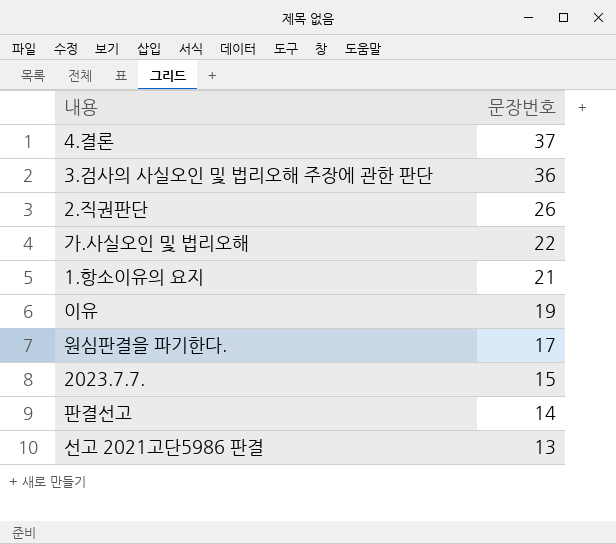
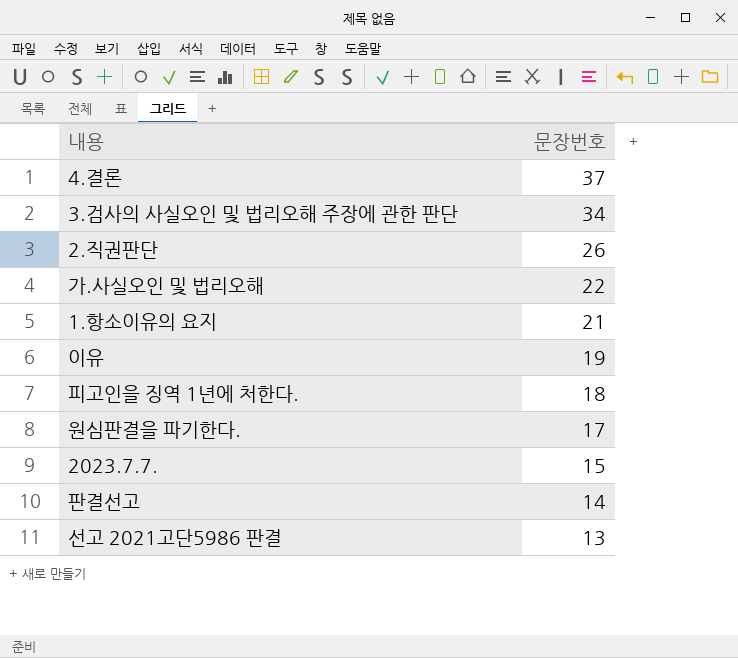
3.검사의 사실오인 및 법리오해 주장에 관한 판단 | 문장번호: 36 -> 34
row 피고인을 징역 1년에 처한다.: none -> 18

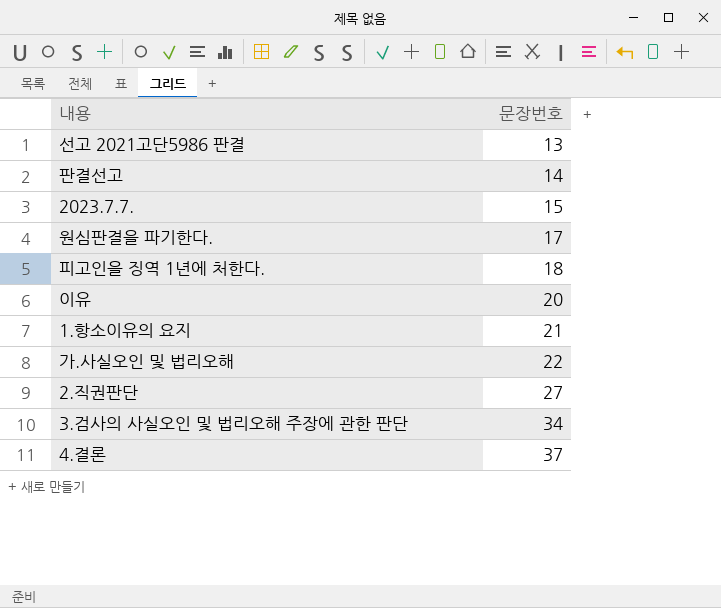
row order: 문장번호 descending -> 문장번호 ascending
이유 | 문장번호: 19 -> 20
2.직권판단 | 문장번호: 26 -> 27

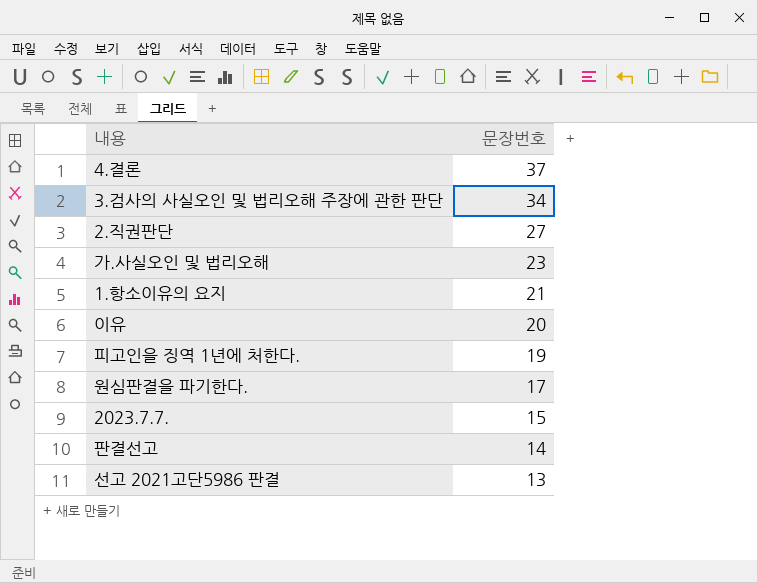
row order: 문장번호 ascending -> 문장번호 descending
가.사실오인 및 법리오해 | 문장번호: 22 -> 23
피고인을 징역 1년에 처한다. | 문장번호: 18 -> 19

